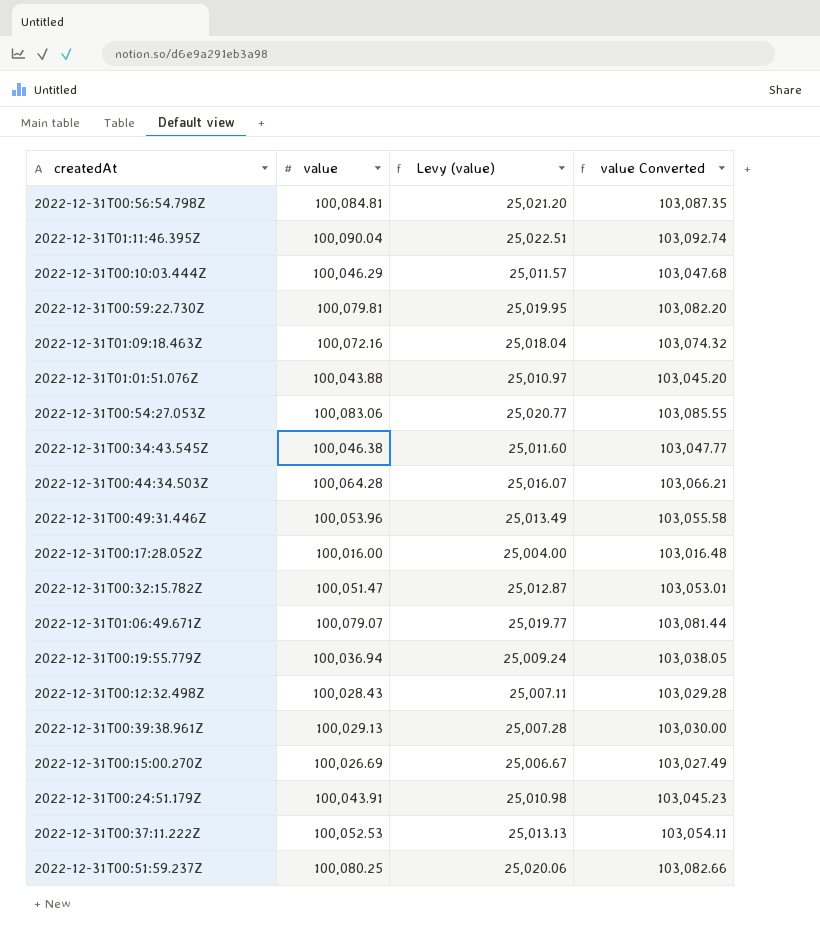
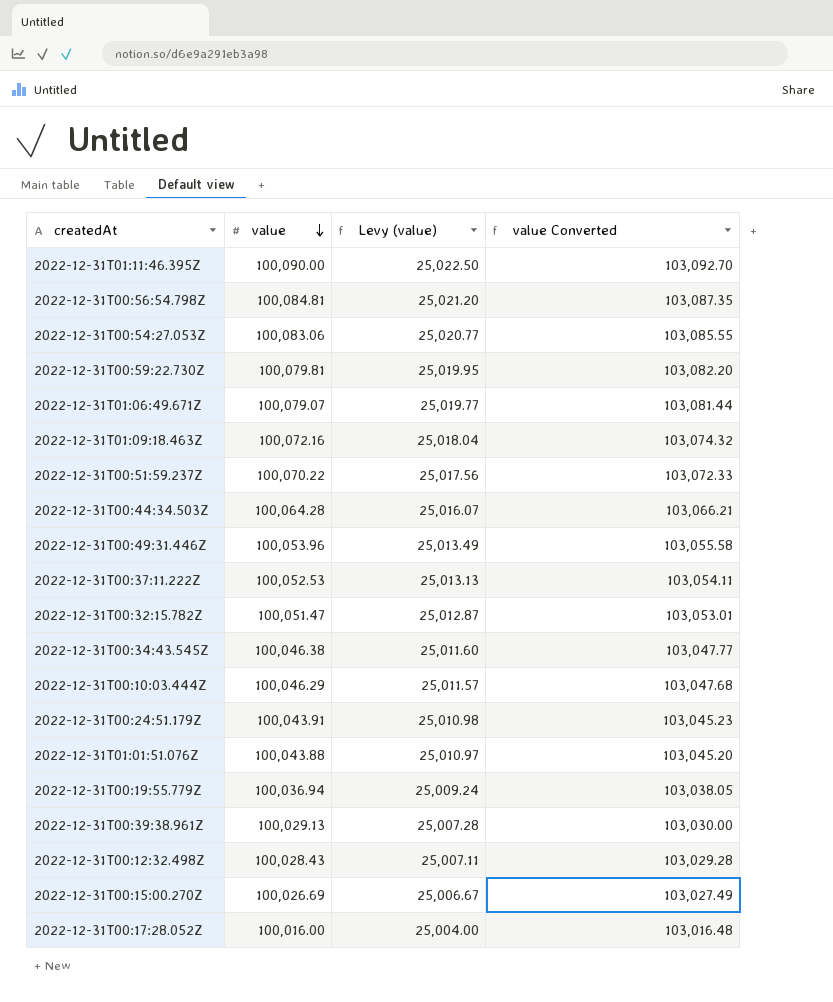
row order: none -> value descending
2022-12-31T01:11:46.395Z | value: 100,090.04 -> 100,090.00
2022-12-31T01:11:46.395Z | Levy (value): 25,022.51 -> 25,022.50
2022-12-31T01:11:46.395Z | value Converted: 103,092.74 -> 103,092.70
2022-12-31T00:51:59.237Z | value: 100,080.25 -> 100,070.22
2022-12-31T00:51:59.237Z | Levy (value): 25,020.06 -> 25,017.56
2022-12-31T00:51:59.237Z | value Converted: 103,082.66 -> 103,072.33

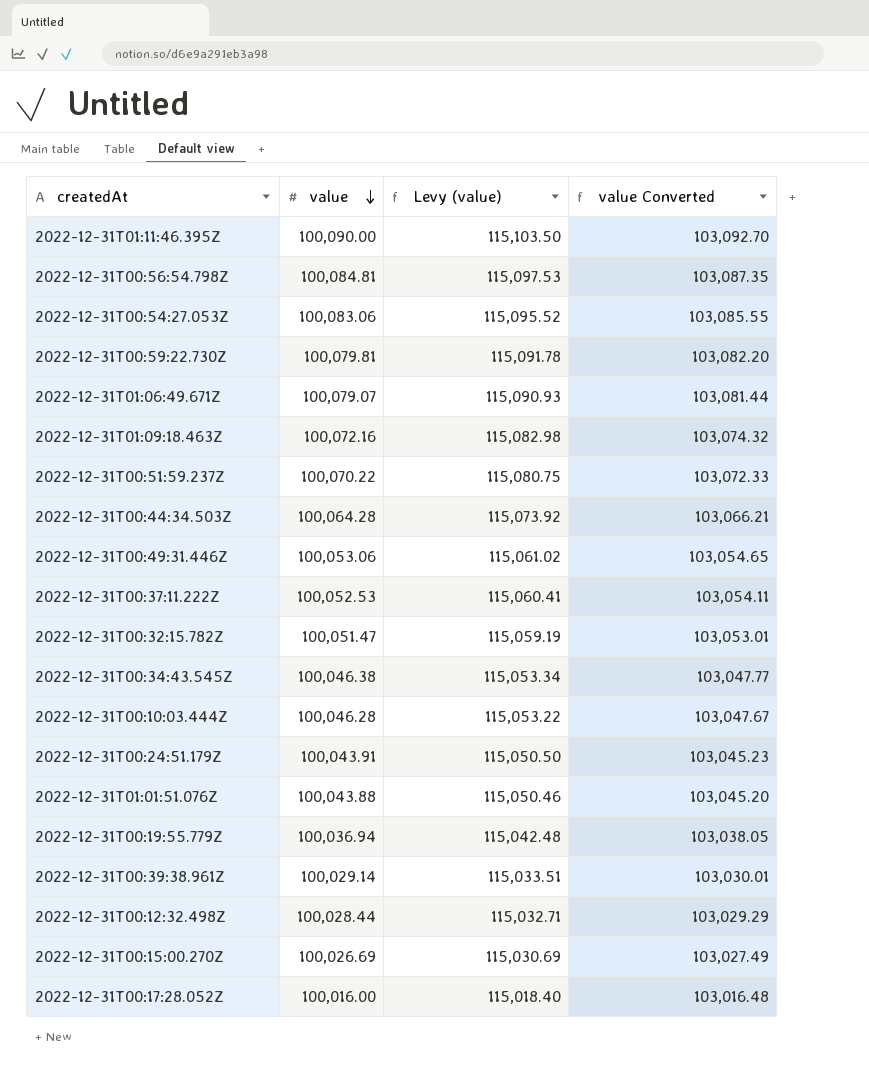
column Levy (value) | formula: [value] * 0.25 -> [value] * 1.15
2022-12-31T00:49:31.446Z | value: 100,053.96 -> 100,053.06
2022-12-31T00:49:31.446Z | value Converted: 103,055.58 -> 103,054.65
2022-12-31T00:10:03.444Z | value: 100,046.29 -> 100,046.28
2022-12-31T00:10:03.444Z | value Converted: 103,047.68 -> 103,047.67
2022-12-31T00:39:38.961Z | value: 100,029.13 -> 100,029.14
2022-12-31T00:39:38.961Z | value Converted: 103,030.00 -> 103,030.01
2022-12-31T00:12:32.498Z | value: 100,028.43 -> 100,028.44
2022-12-31T00:12:32.498Z | value Converted: 103,029.28 -> 103,029.29

